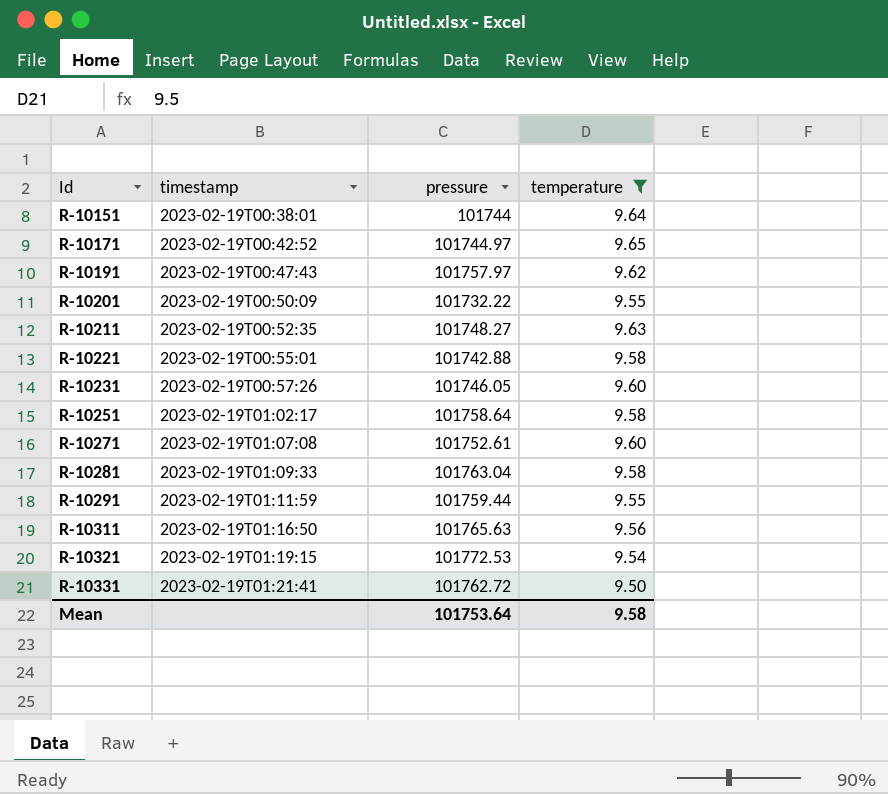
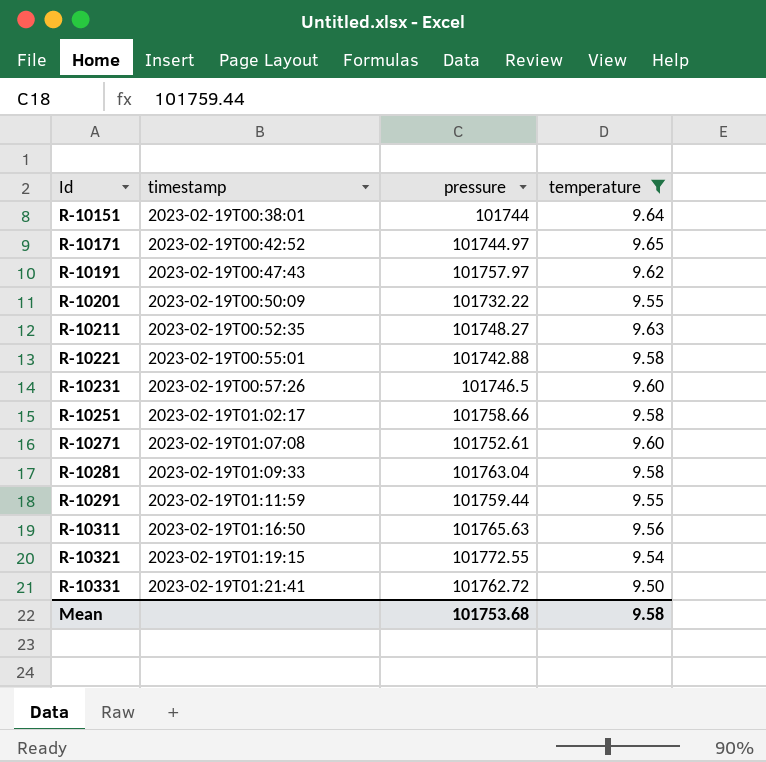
R-10231 | pressure: 101746.05 -> 101746.5
R-10251 | pressure: 101758.64 -> 101758.66
R-10321 | pressure: 101772.53 -> 101772.55
Mean | pressure: 101753.64 -> 101753.68

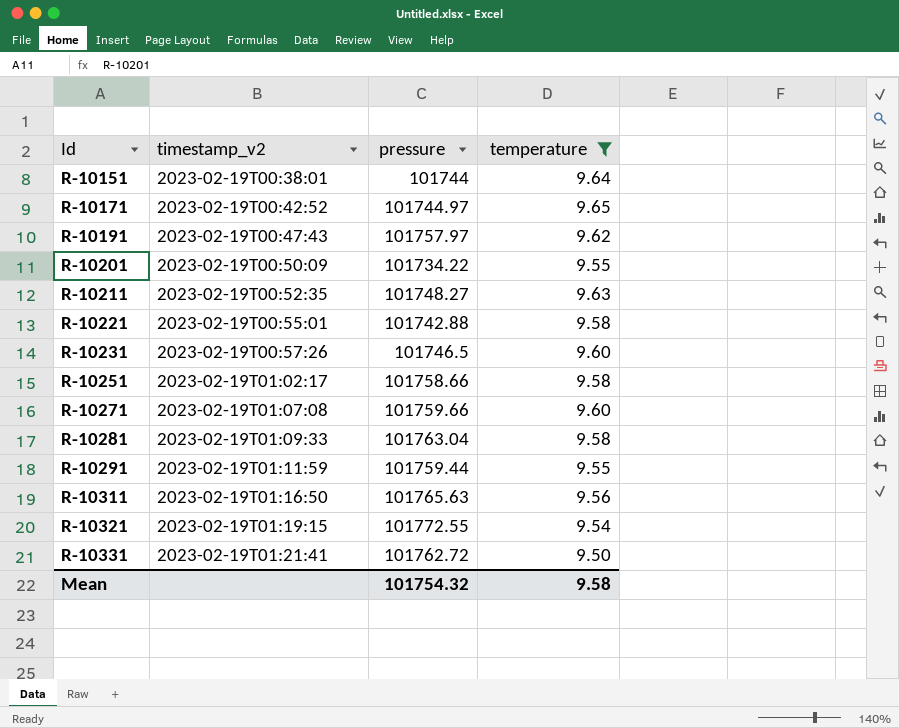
column name: timestamp -> timestamp_v2
R-10201 | pressure: 101732.22 -> 101734.22
R-10271 | pressure: 101752.61 -> 101759.66
Mean | pressure: 101753.68 -> 101754.32

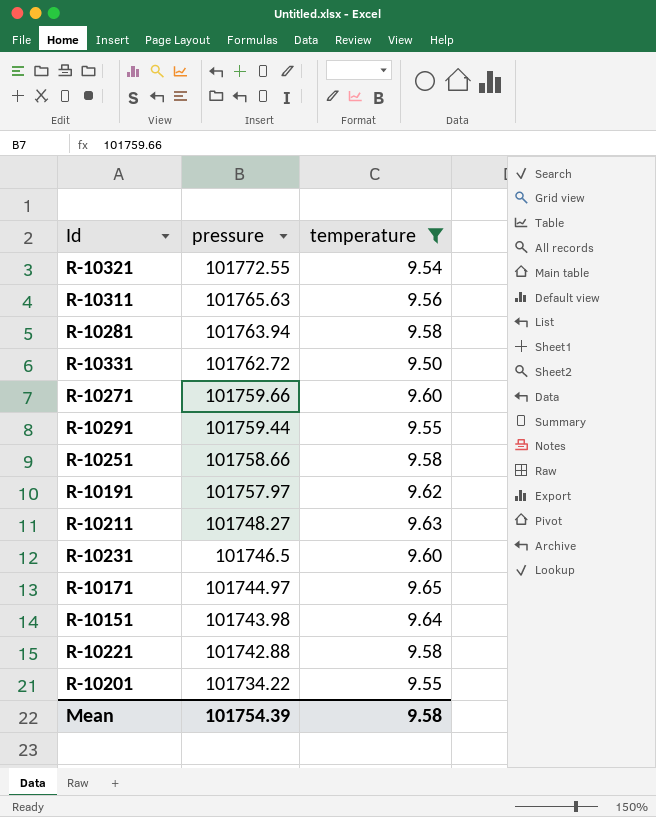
row order: Id ascending -> pressure descending
column timestamp_v2 | position: 2 -> none
R-10281 | pressure: 101763.04 -> 101763.94
R-10151 | pressure: 101744 -> 101743.98
Mean | pressure: 101754.32 -> 101754.39

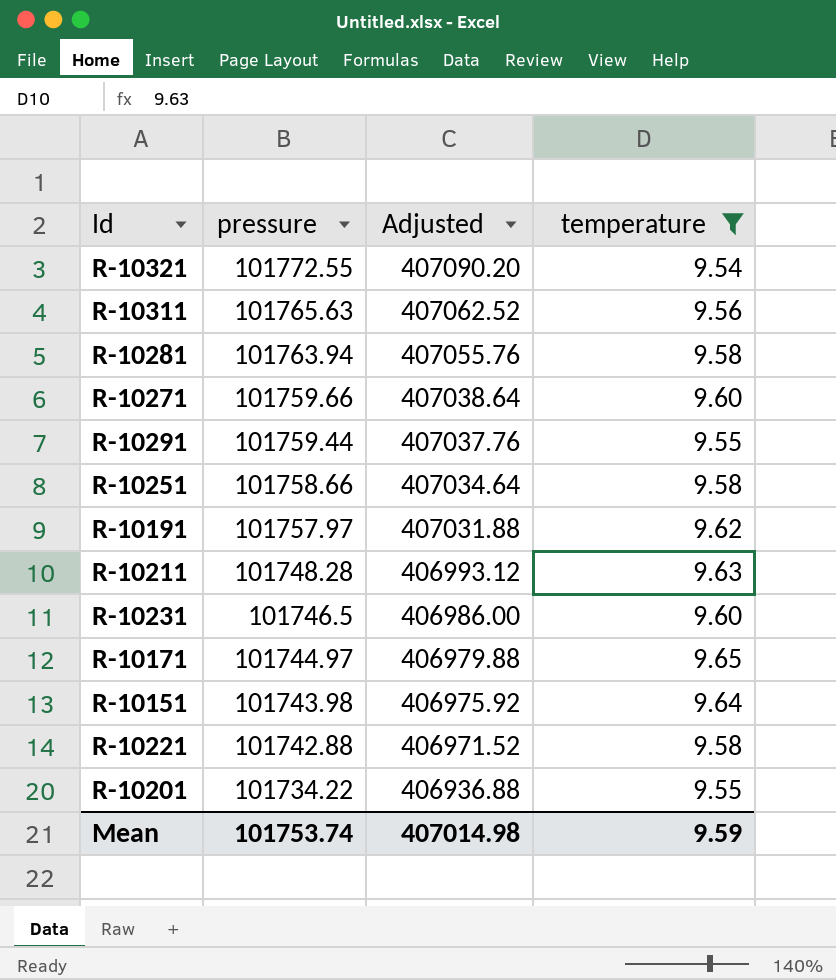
column Adjusted | formula: none -> [pressure] * 4
row R-10331: 101762.72 | 9.50 -> none
R-10211 | pressure: 101748.27 -> 101748.28
Mean | pressure: 101754.39 -> 101753.74
Mean | temperature: 9.58 -> 9.59

